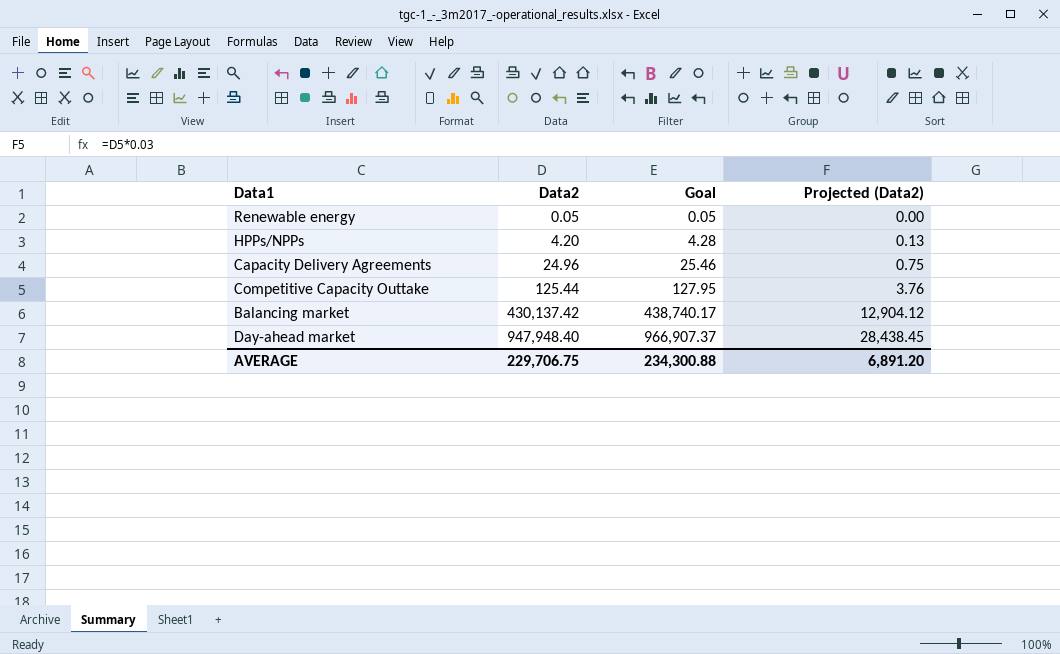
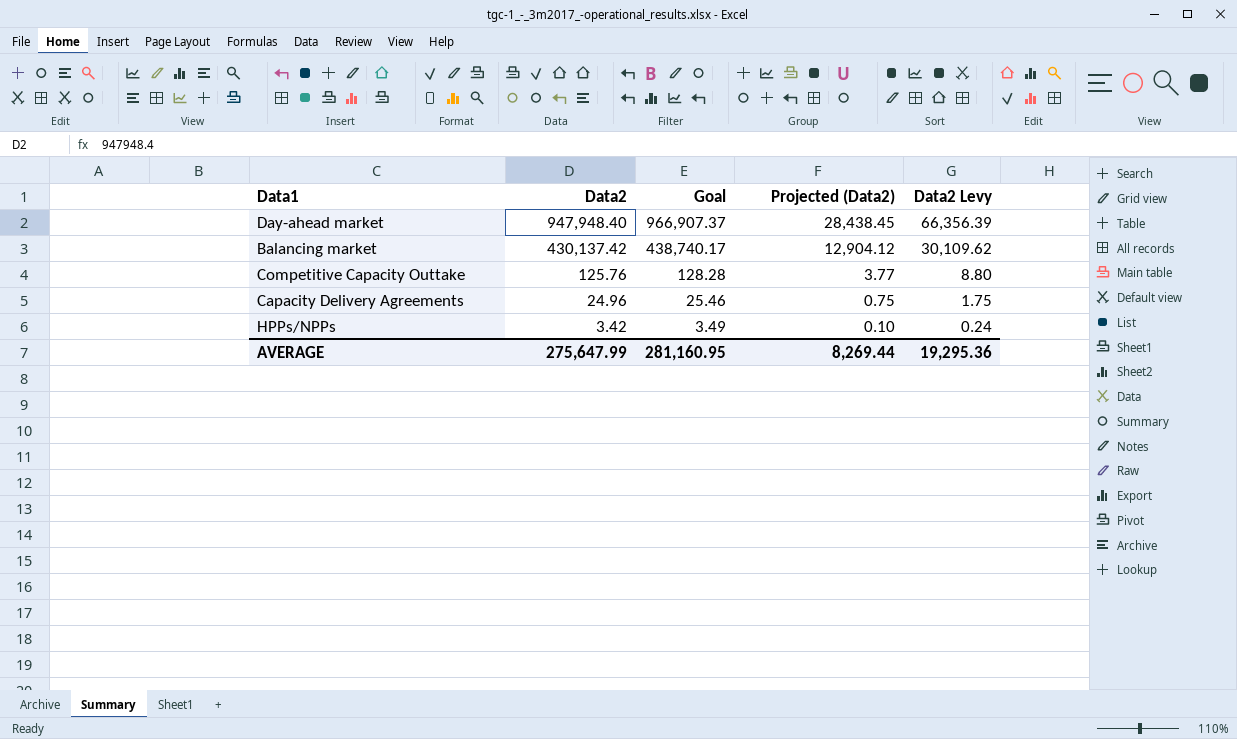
row order: Data2 ascending -> Data2 descending
column Data2 Levy | formula: none -> [Data2] * 0.07
row Renewable energy: 0.05 | 0.05 | 0.00 -> none
Competitive Capacity Outtake | Data2: 125.44 -> 125.76
Competitive Capacity Outtake | Goal: 127.95 -> 128.28
Competitive Capacity Outtake | Projected (Data2): 3.76 -> 3.77
HPPs/NPPs | Data2: 4.20 -> 3.42
HPPs/NPPs | Goal: 4.28 -> 3.49
HPPs/NPPs | Projected (Data2): 0.13 -> 0.10
AVERAGE | Data2: 229,706.75 -> 275,647.99
AVERAGE | Goal: 234,300.88 -> 281,160.95
AVERAGE | Projected (Data2): 6,891.20 -> 8,269.44

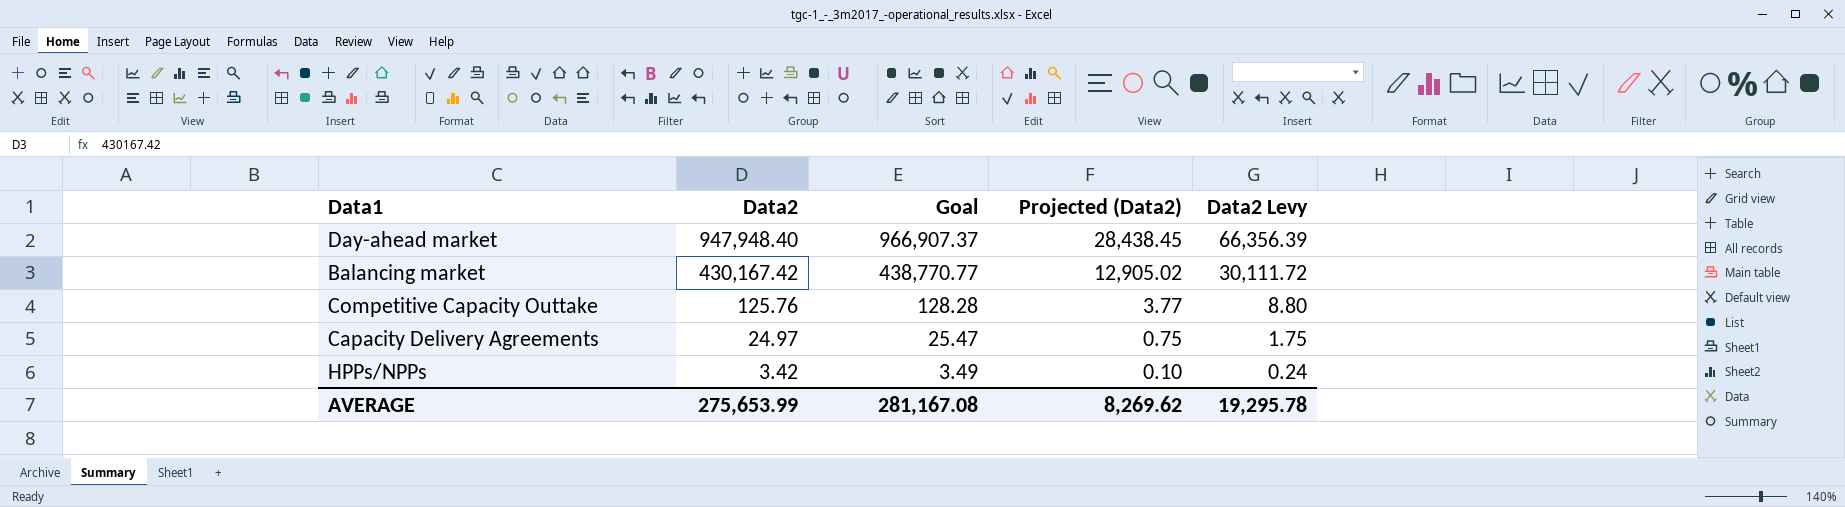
Balancing market | Data2: 430,137.42 -> 430,167.42
Balancing market | Goal: 438,740.17 -> 438,770.77
Balancing market | Projected (Data2): 12,904.12 -> 12,905.02
Balancing market | Data2 Levy: 30,109.62 -> 30,111.72
Capacity Delivery Agreements | Data2: 24.96 -> 24.97
Capacity Delivery Agreements | Goal: 25.46 -> 25.47
AVERAGE | Data2: 275,647.99 -> 275,653.99
AVERAGE | Goal: 281,160.95 -> 281,167.08
AVERAGE | Projected (Data2): 8,269.44 -> 8,269.62
AVERAGE | Data2 Levy: 19,295.36 -> 19,295.78

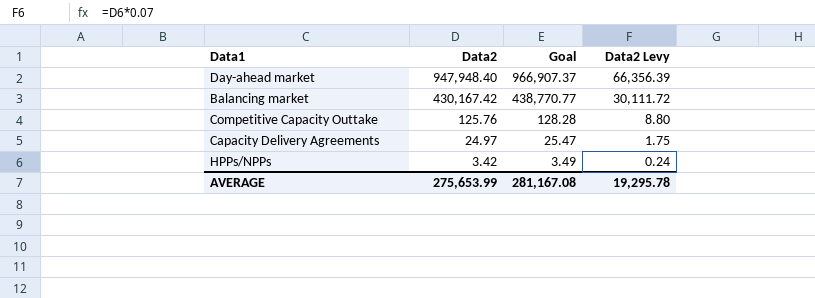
column Projected (Data2) | formula: [Data2] * 0.03 -> none

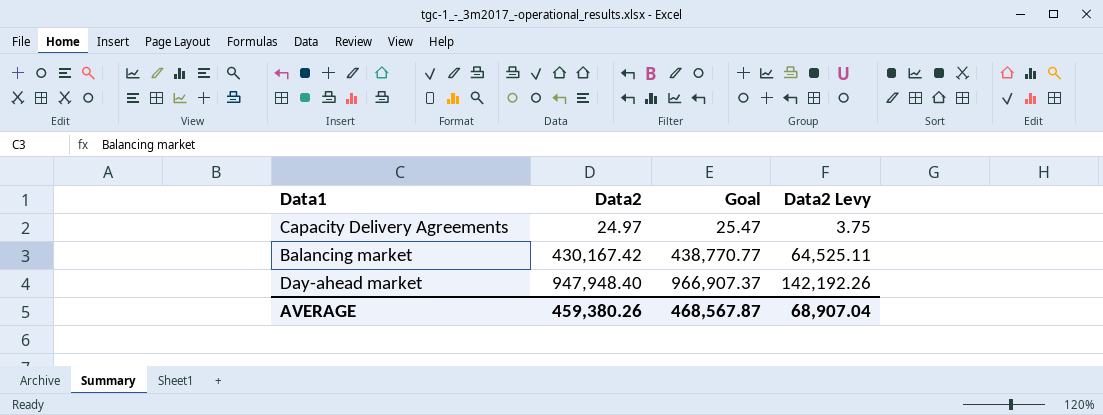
row order: Data2 descending -> Data2 ascending
column Data2 Levy | formula: [Data2] * 0.07 -> [Data2] * 0.15
row Competitive Capacity Outtake: 125.76 | 128.28 | 8.80 -> none
row HPPs/NPPs: 3.42 | 3.49 | 0.24 -> none
AVERAGE | Data2: 275,653.99 -> 459,380.26
AVERAGE | Goal: 281,167.08 -> 468,567.87
AVERAGE | Data2 Levy: 19,295.78 -> 68,907.04

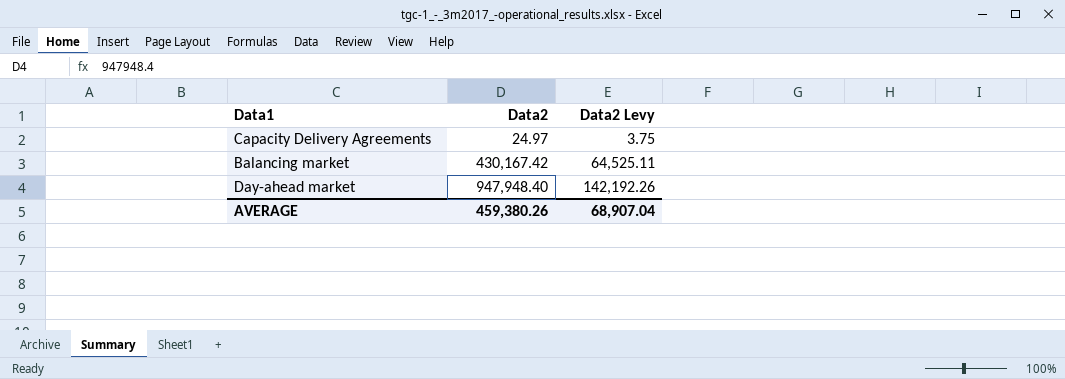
column Goal | formula: [Data2] * 1.02 -> none

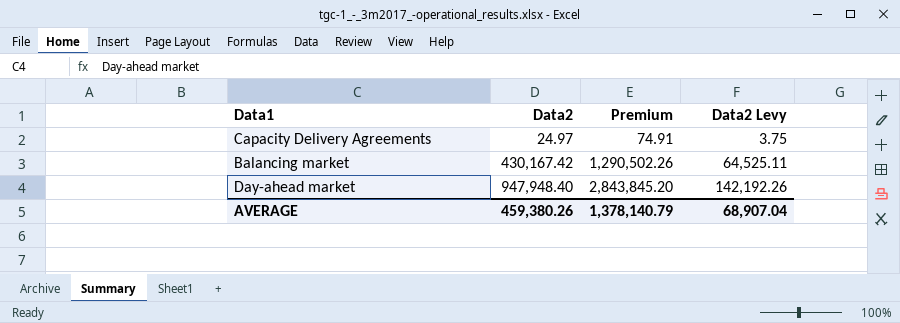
column Premium | formula: none -> [Data2] * 3

